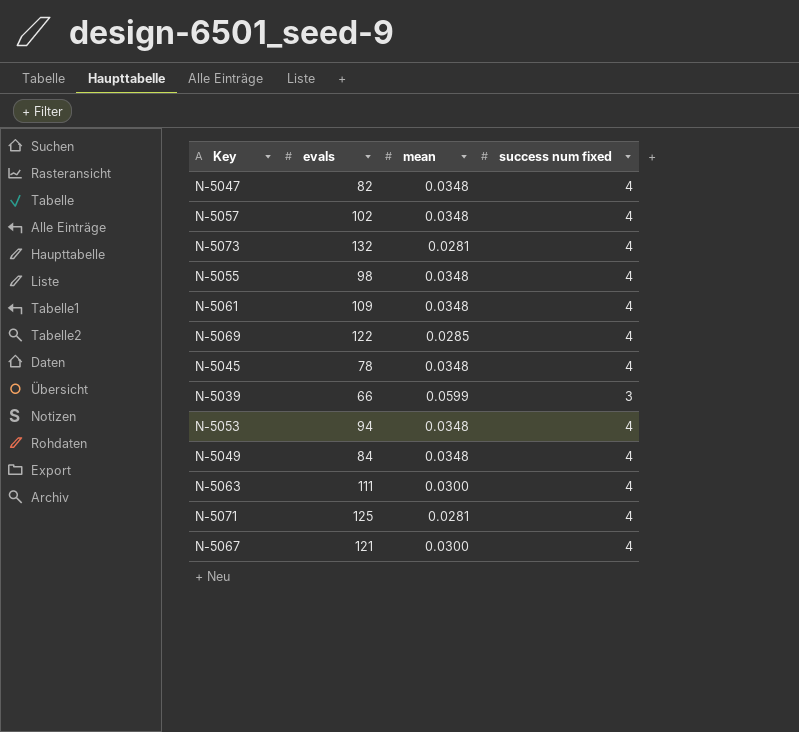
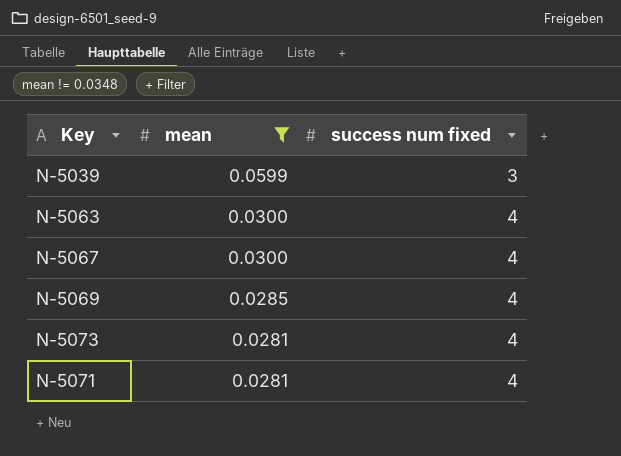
filter: none -> mean != 0.0348
row order: none -> mean descending
column evals | position: 2 -> none

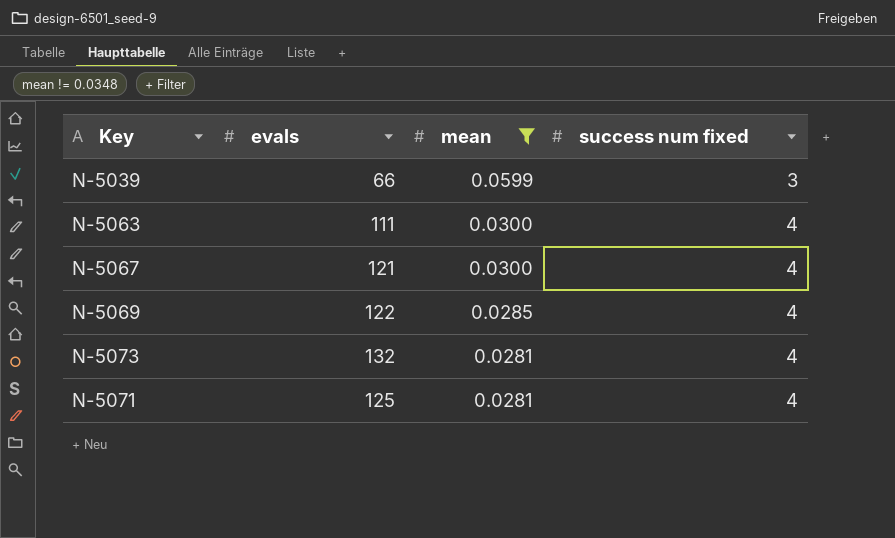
column evals | position: none -> 2

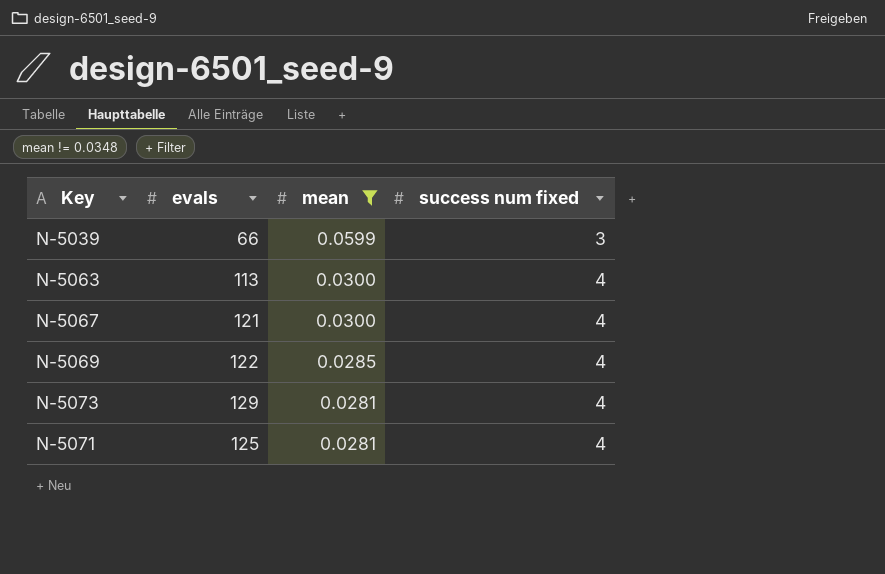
N-5063 | evals: 111 -> 113
N-5073 | evals: 132 -> 129

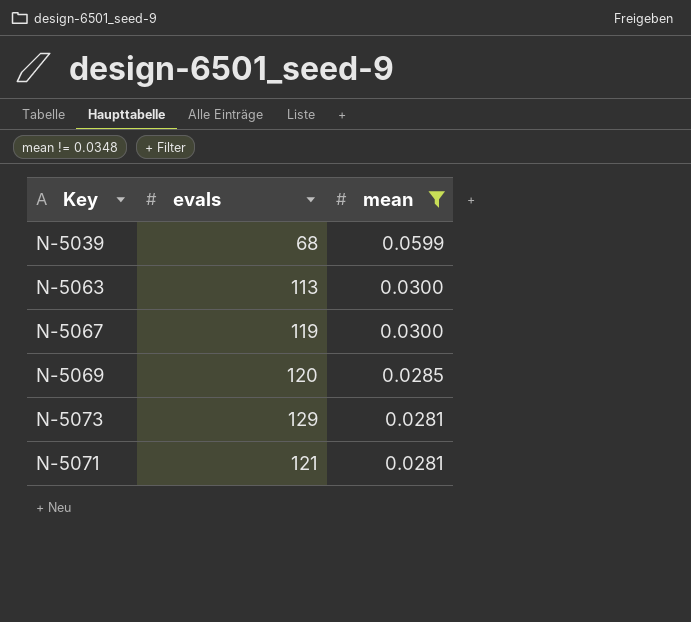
column success num fixed | position: 4 -> none
N-5039 | evals: 66 -> 68
N-5067 | evals: 121 -> 119
N-5069 | evals: 122 -> 120
N-5071 | evals: 125 -> 121

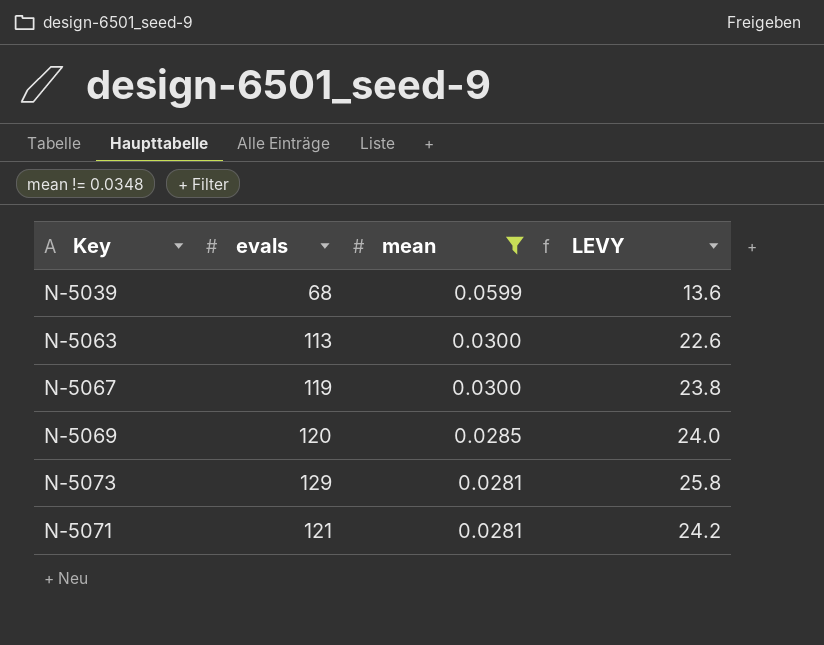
column LEVY | formula: none -> [evals] * 0.2

